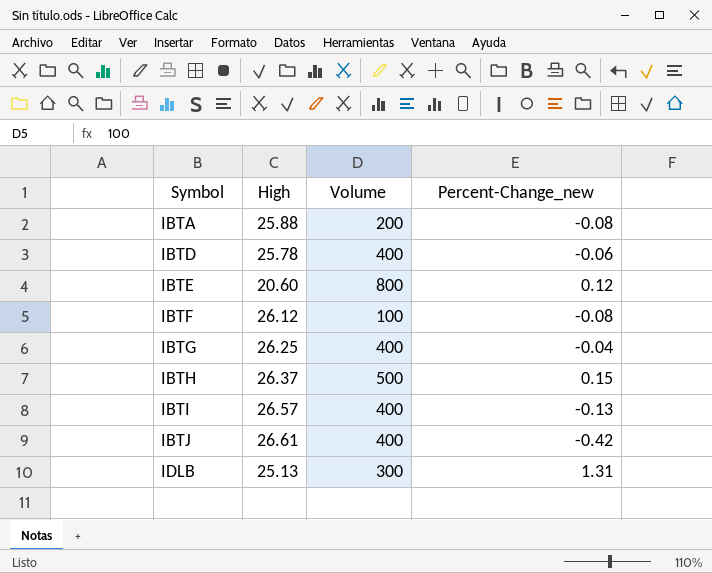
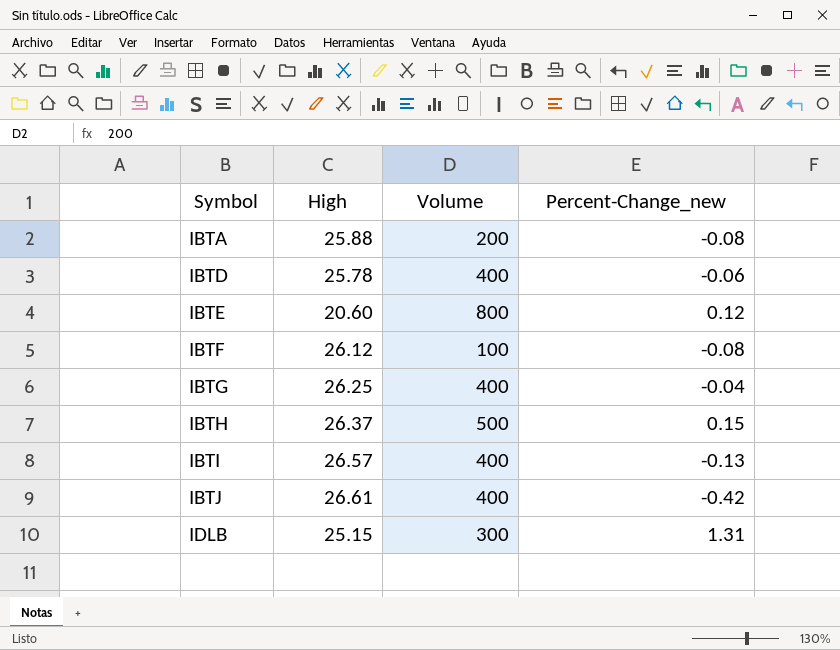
IDLB | High: 25.13 -> 25.15

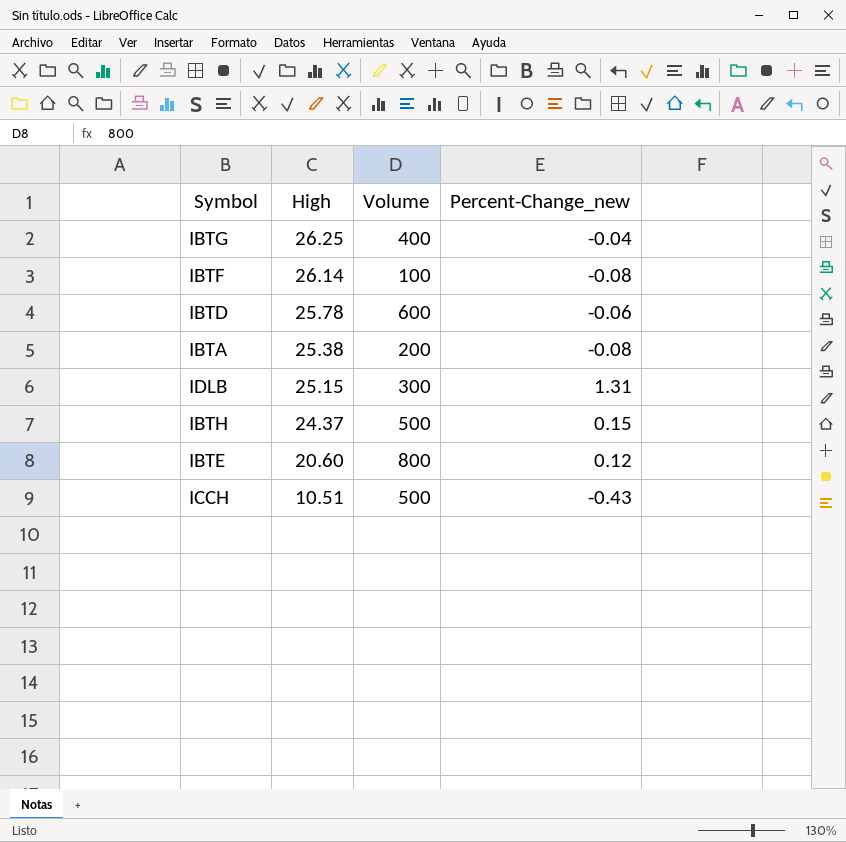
row order: Symbol ascending -> High descending
row IBTI: 26.57 | 400 | -0.13 -> none
row IBTJ: 26.61 | 400 | -0.42 -> none
IBTF | High: 26.12 -> 26.14
IBTD | Volume: 400 -> 600
IBTA | High: 25.88 -> 25.38
IBTH | High: 26.37 -> 24.37
row ICCH: none -> 10.51 | 500 | -0.43

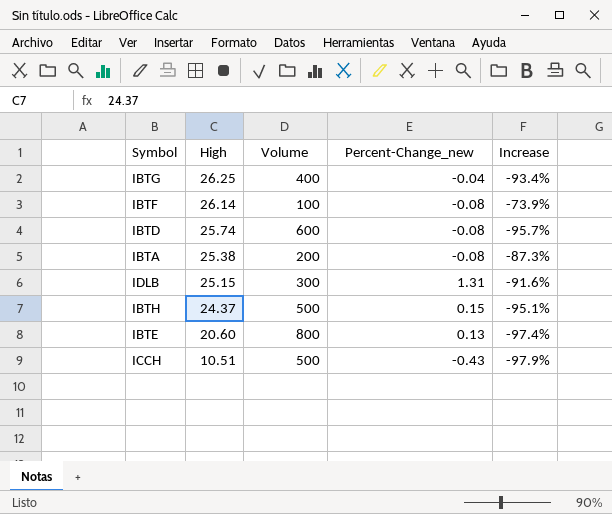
column Increase | formula: none -> ([High] - [Volume]) / [Volume]
IBTD | High: 25.78 -> 25.74
IBTD | Percent-Change_new: -0.06 -> -0.08
IBTE | Percent-Change_new: 0.12 -> 0.13

